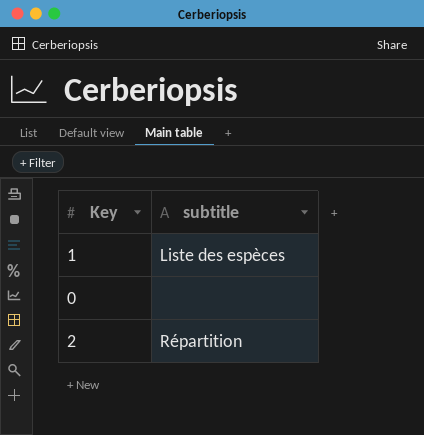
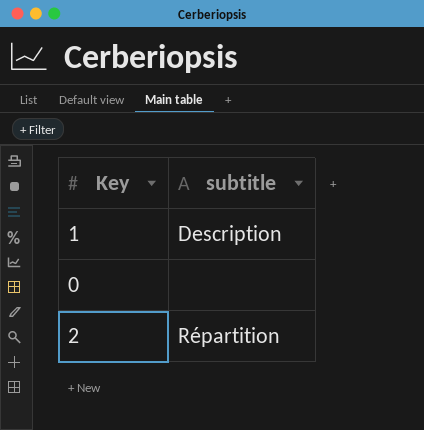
1 | subtitle: Liste des espèces -> Description

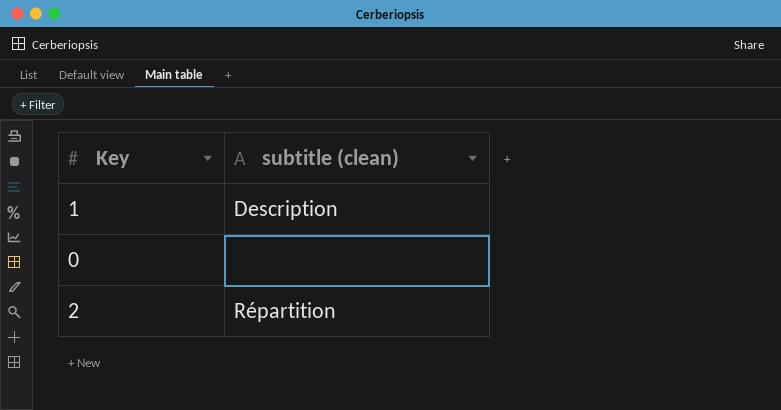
column name: subtitle -> subtitle (clean)

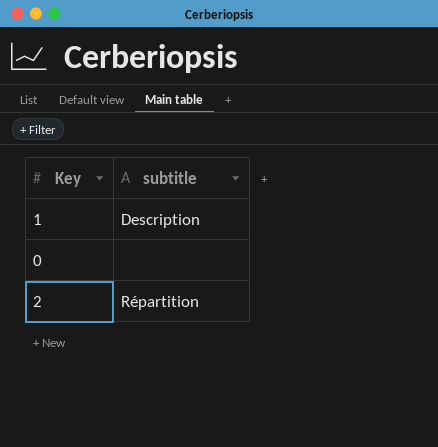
column name: subtitle (clean) -> subtitle

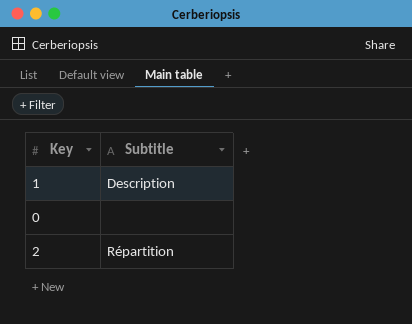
column name: subtitle -> Subtitle

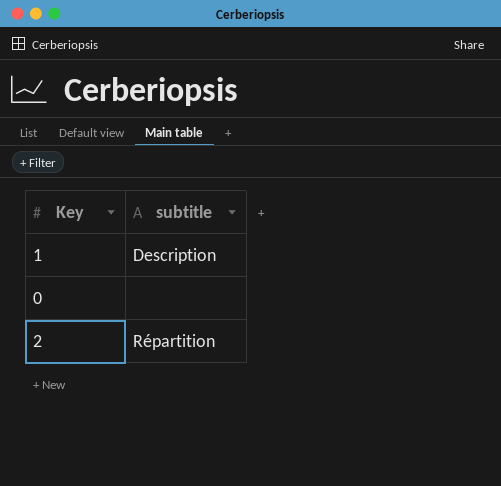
column name: Subtitle -> subtitle

